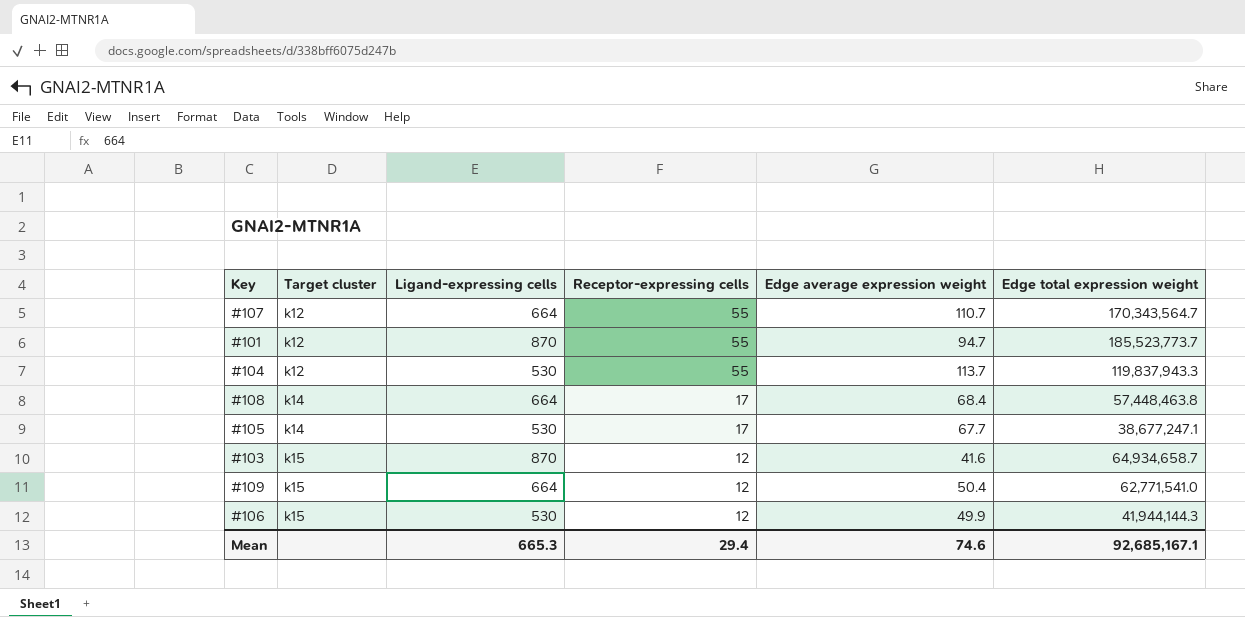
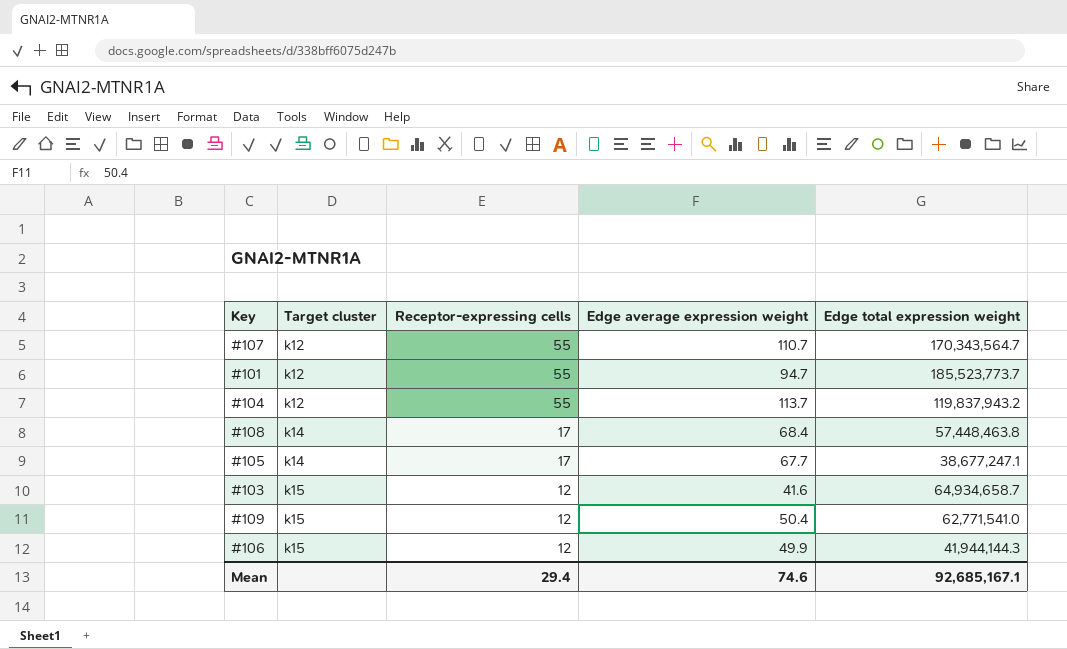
column Ligand-expressing cells | position: 3 -> none
#104 | Edge total expression weight: 119,837,943.3 -> 119,837,943.2

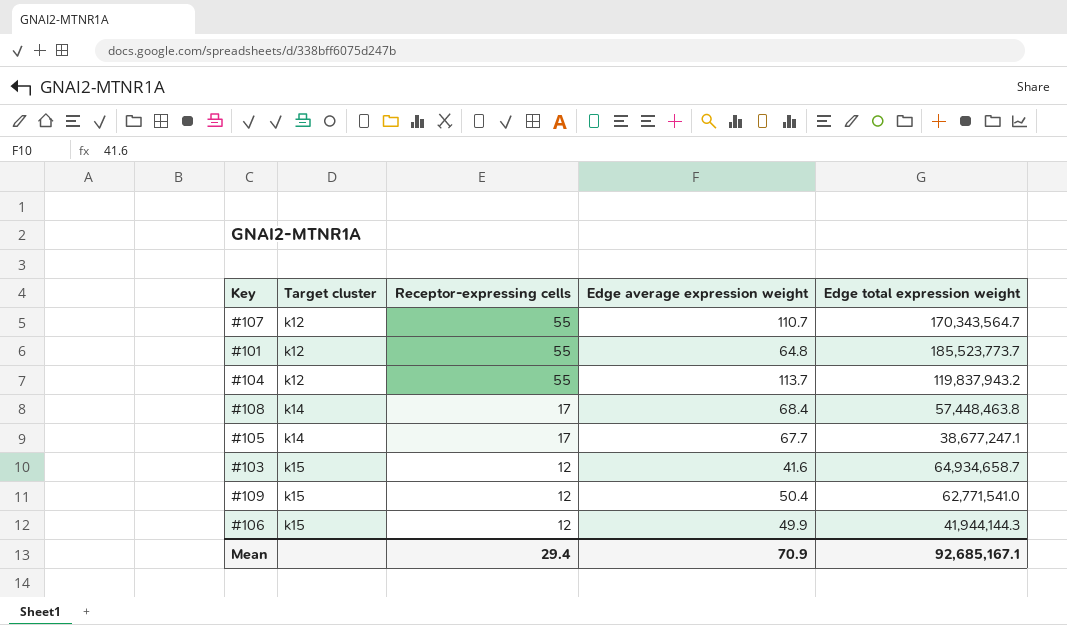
#101 | Edge average expression weight: 94.7 -> 64.8
Mean | Edge average expression weight: 74.6 -> 70.9

